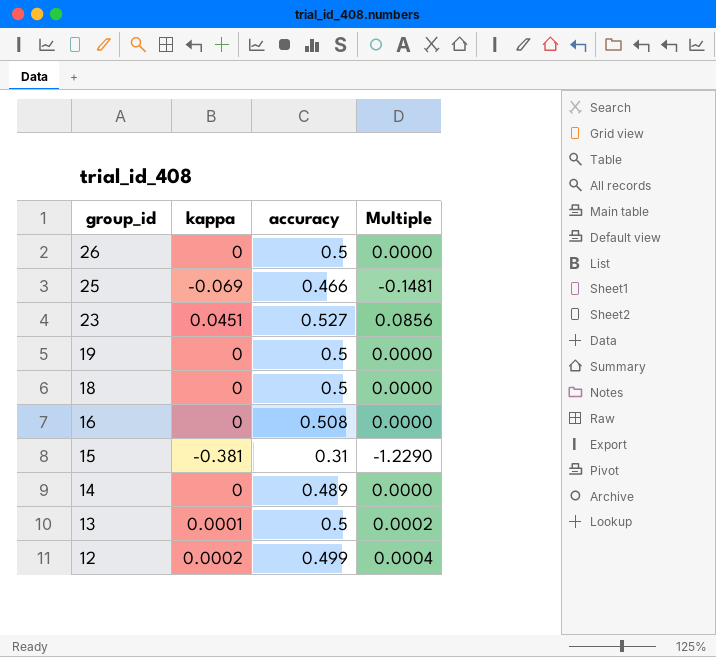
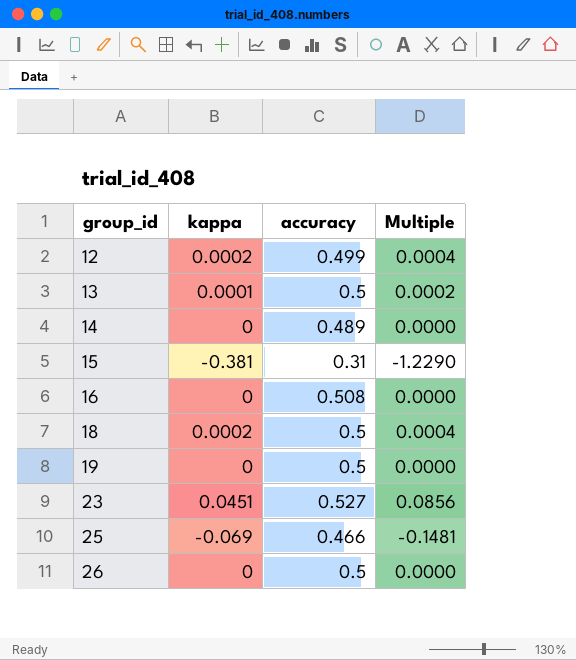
row order: group_id descending -> group_id ascending
18 | kappa: 0 -> 0.0002
18 | Multiple: 0.0000 -> 0.0004

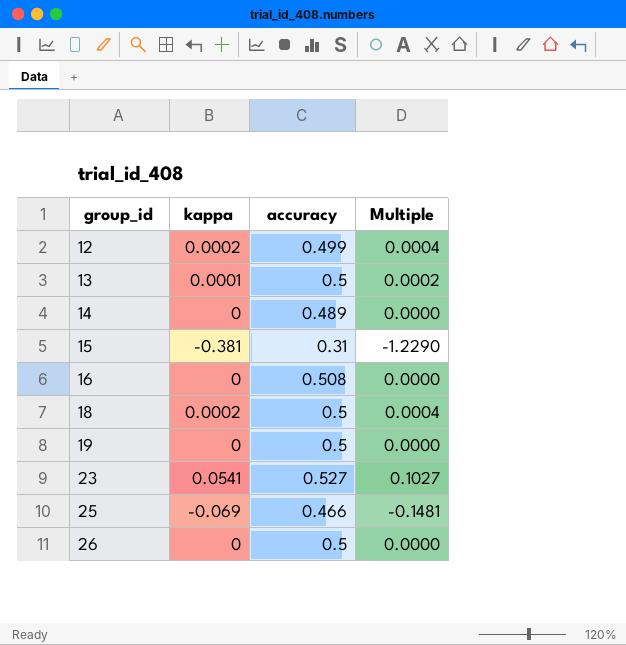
23 | kappa: 0.0451 -> 0.0541
23 | Multiple: 0.0856 -> 0.1027

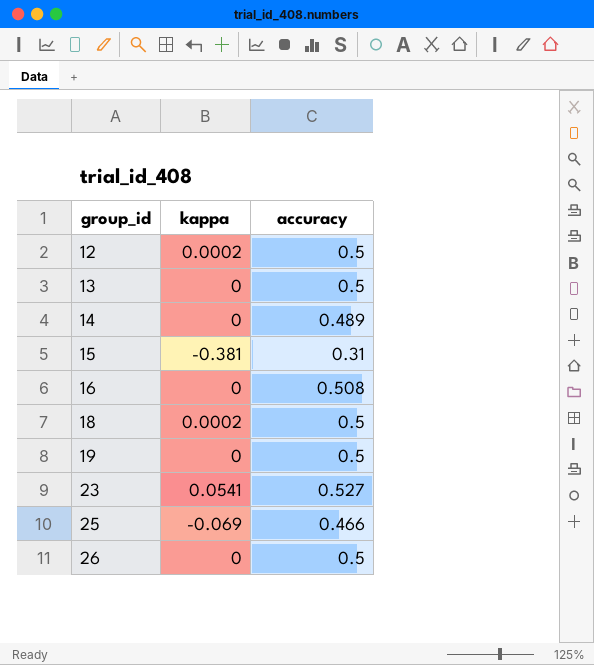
column Multiple | formula: [kappa] / [accuracy] -> none
12 | accuracy: 0.499 -> 0.5
13 | kappa: 0.0001 -> 0

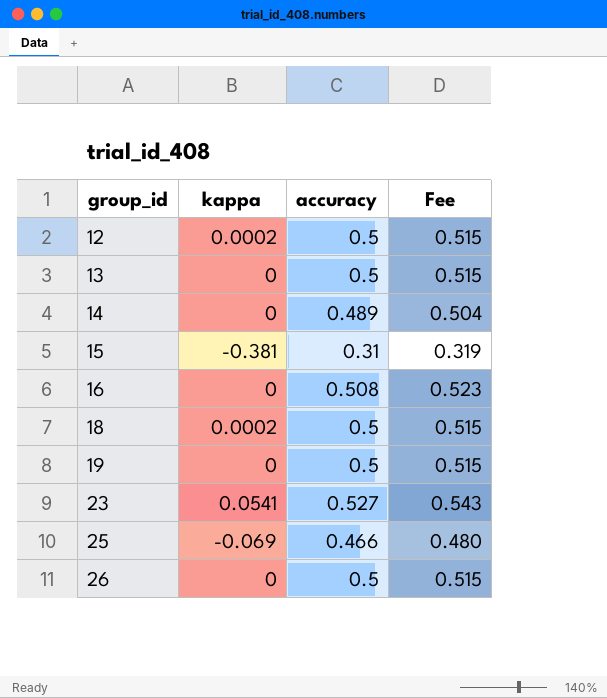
column Fee | formula: none -> [accuracy] * 1.03

